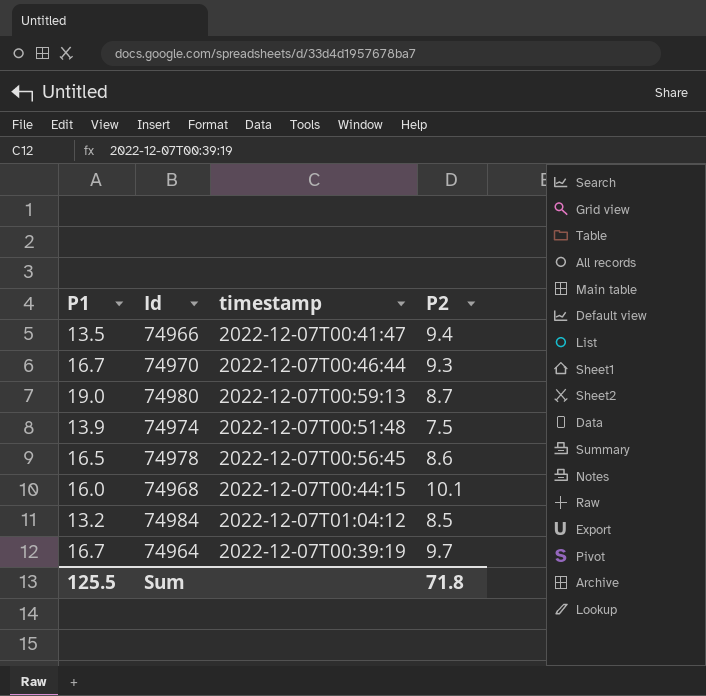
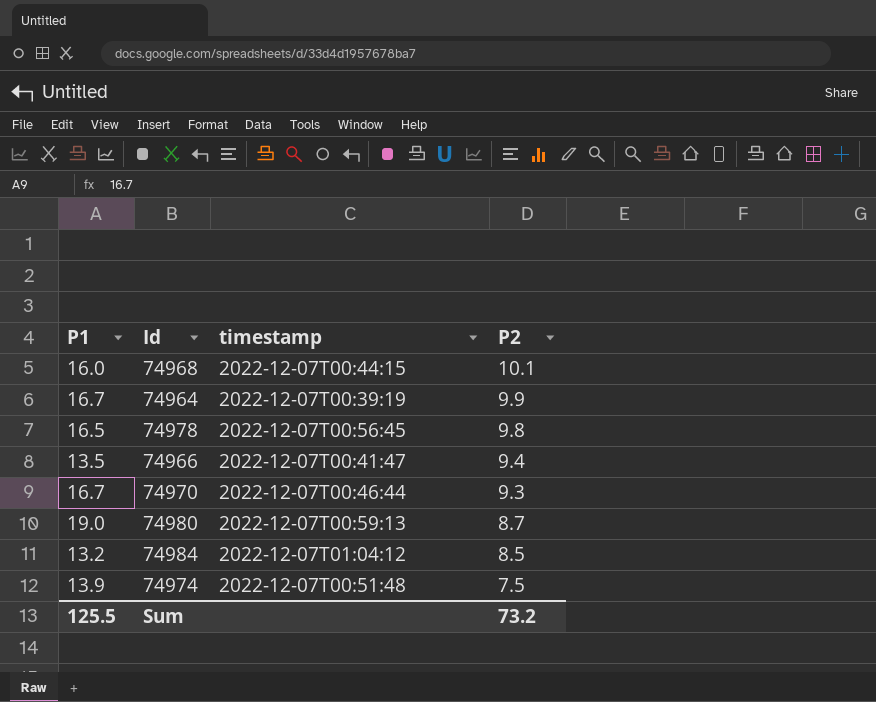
row order: none -> P2 descending
74964 | P2: 9.7 -> 9.9
74978 | P2: 8.6 -> 9.8
Sum | P2: 71.8 -> 73.2

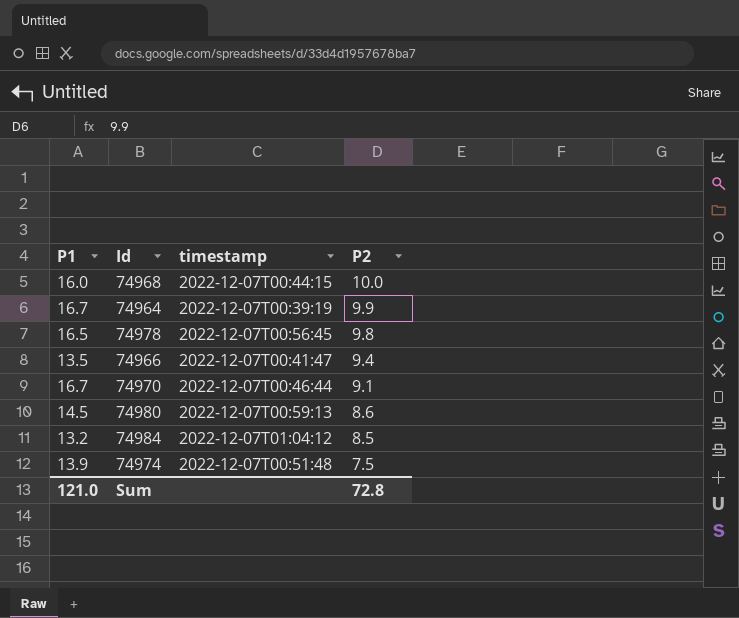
74968 | P2: 10.1 -> 10.0
74970 | P2: 9.3 -> 9.1
74980 | P1: 19.0 -> 14.5
74980 | P2: 8.7 -> 8.6
Sum | P1: 125.5 -> 121.0
Sum | P2: 73.2 -> 72.8

